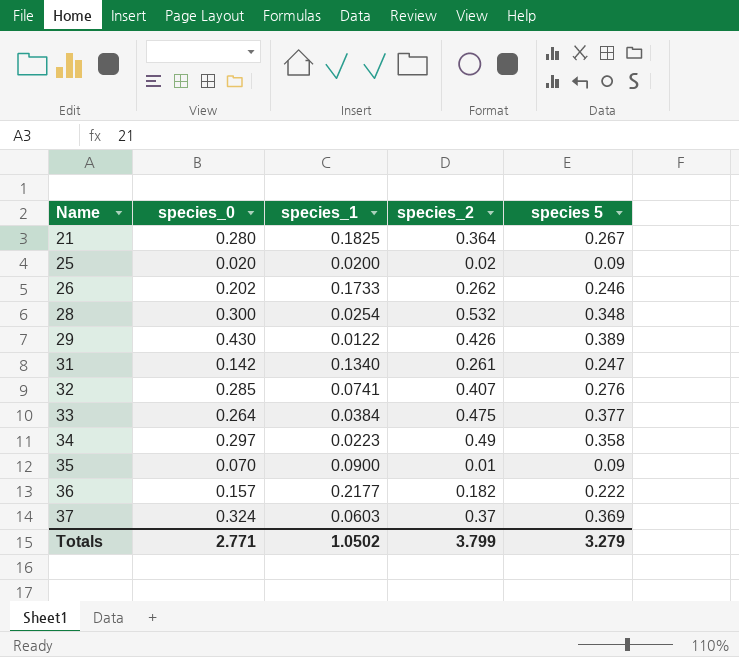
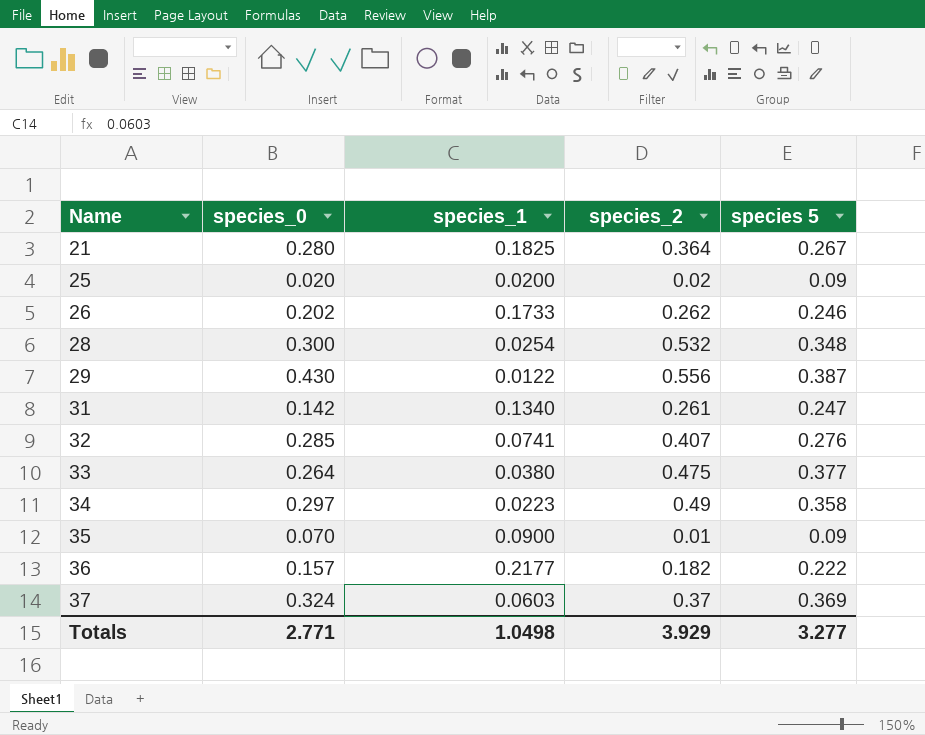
29 | species_2: 0.426 -> 0.556
29 | species 5: 0.389 -> 0.387
33 | species_1: 0.0384 -> 0.0380
Totals | species_1: 1.0502 -> 1.0498
Totals | species_2: 3.799 -> 3.929
Totals | species 5: 3.279 -> 3.277

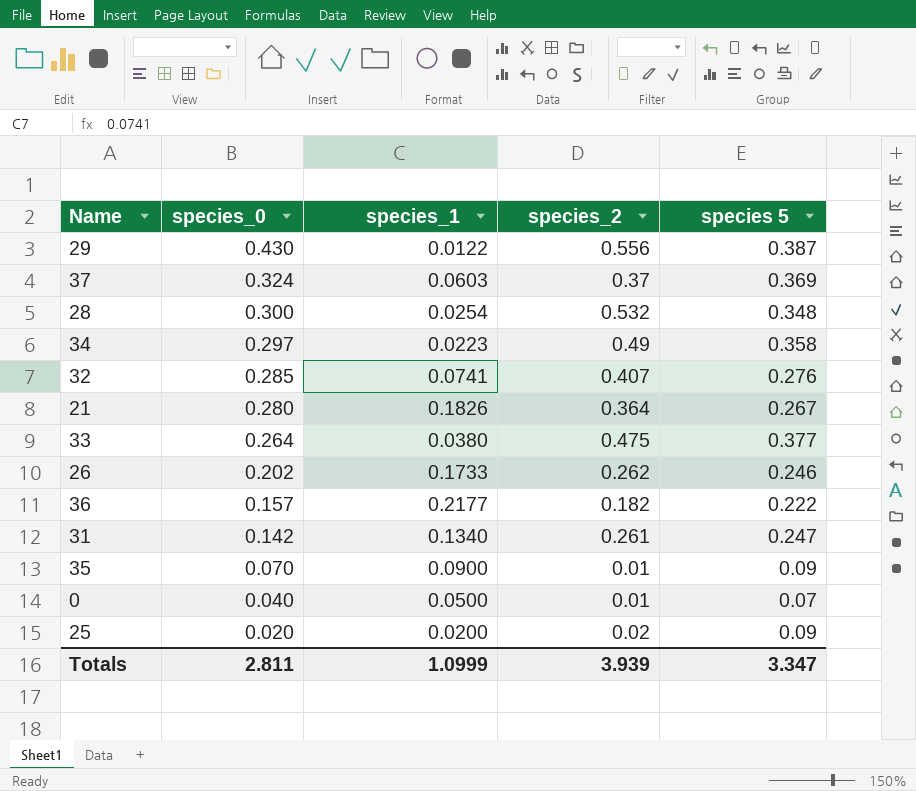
row order: Name ascending -> species_0 descending
21 | species_1: 0.1825 -> 0.1826
row 0: none -> 0.040 | 0.0500 | 0.01 | 0.07
Totals | species_0: 2.771 -> 2.811
Totals | species_1: 1.0498 -> 1.0999
Totals | species_2: 3.929 -> 3.939
Totals | species 5: 3.277 -> 3.347

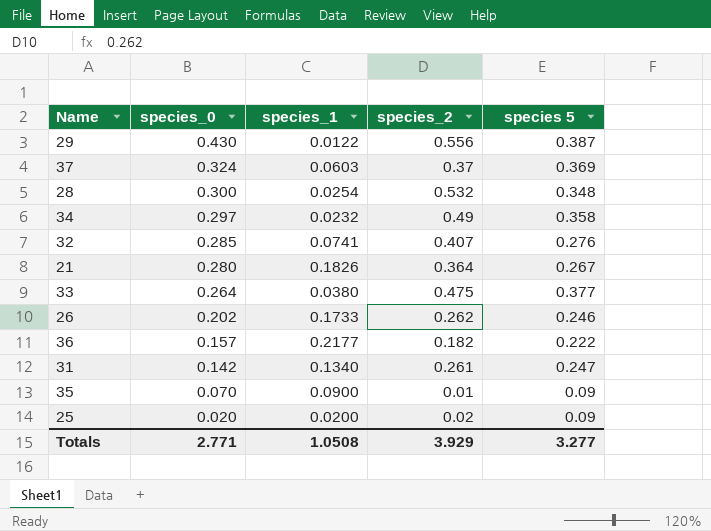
row 0: 0.040 | 0.0500 | 0.01 | 0.07 -> none
34 | species_1: 0.0223 -> 0.0232
Totals | species_0: 2.811 -> 2.771
Totals | species_1: 1.0999 -> 1.0508
Totals | species_2: 3.939 -> 3.929
Totals | species 5: 3.347 -> 3.277

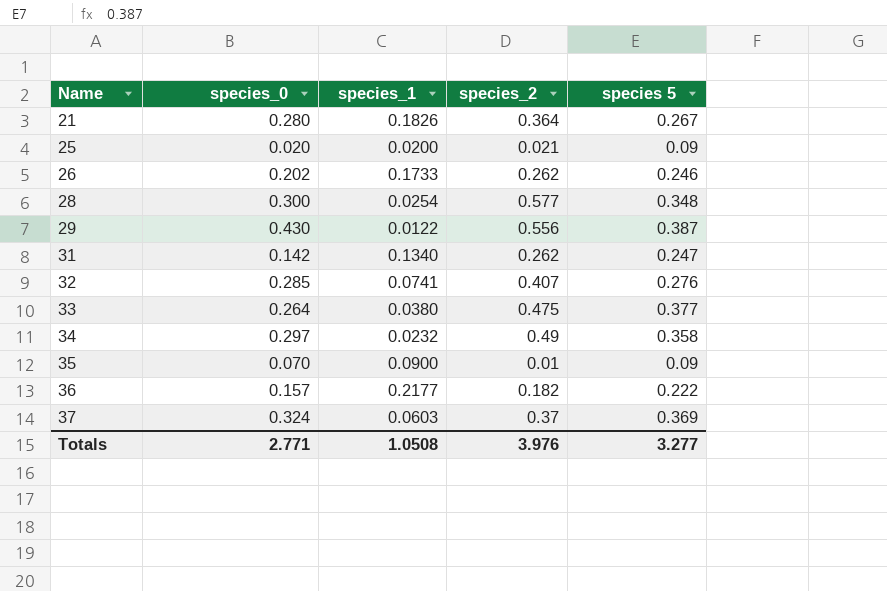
row order: species_0 descending -> Name ascending
25 | species_2: 0.02 -> 0.021
28 | species_2: 0.532 -> 0.577
31 | species_2: 0.261 -> 0.262
Totals | species_2: 3.929 -> 3.976

